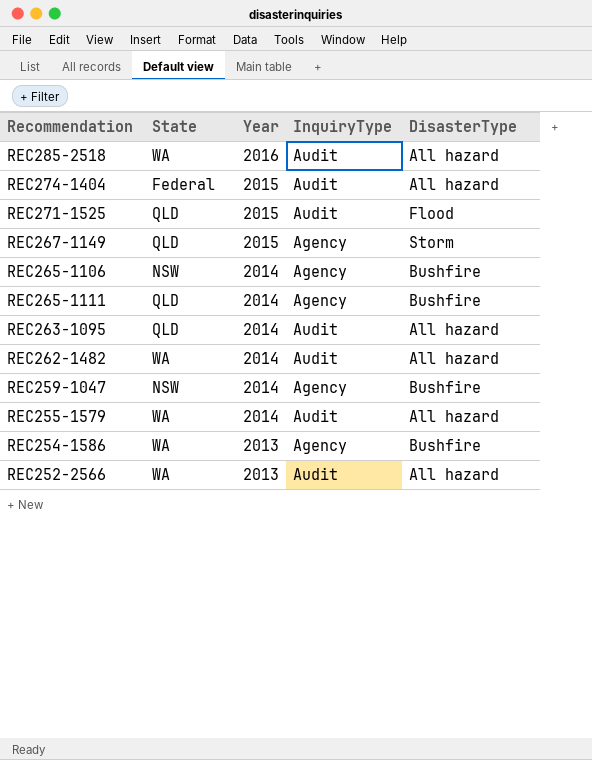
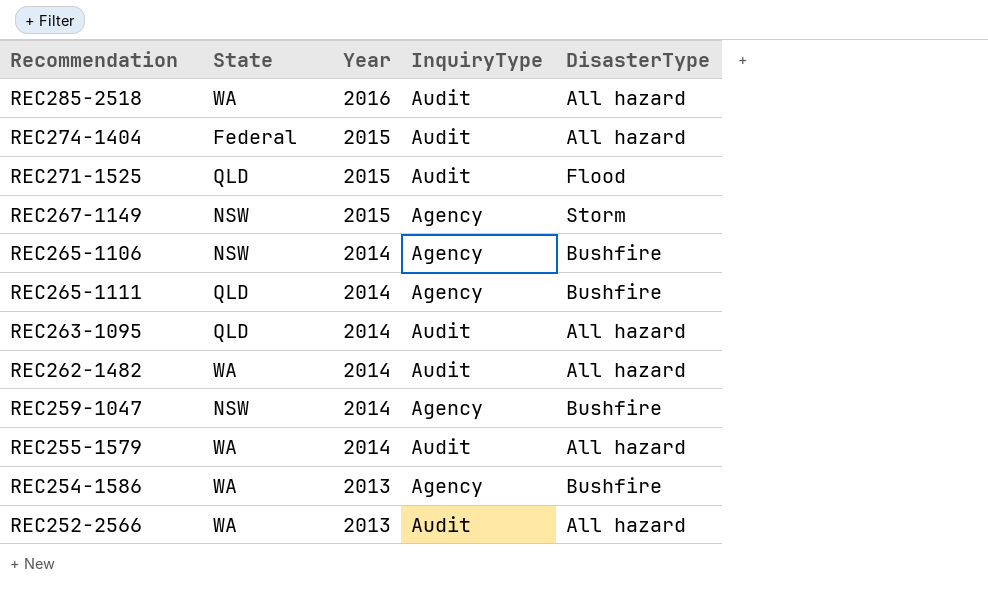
REC267-1149 | State: QLD -> NSW

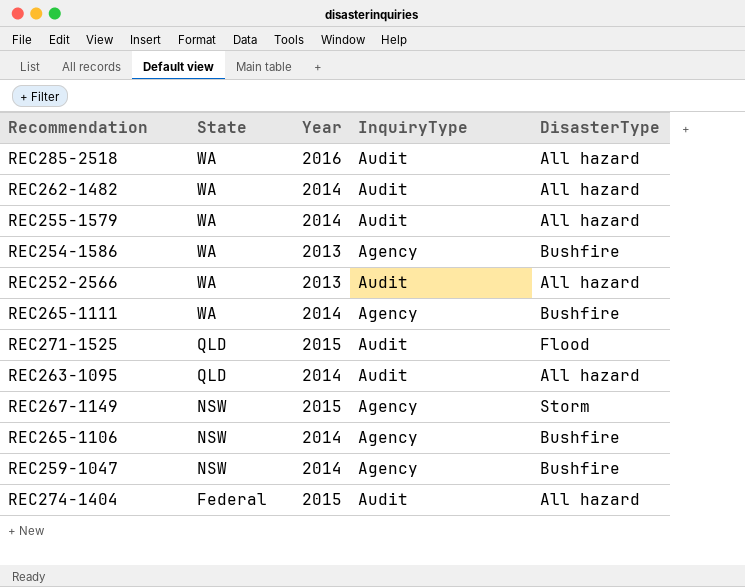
row order: Year descending -> State descending
REC265-1111 | State: QLD -> WA

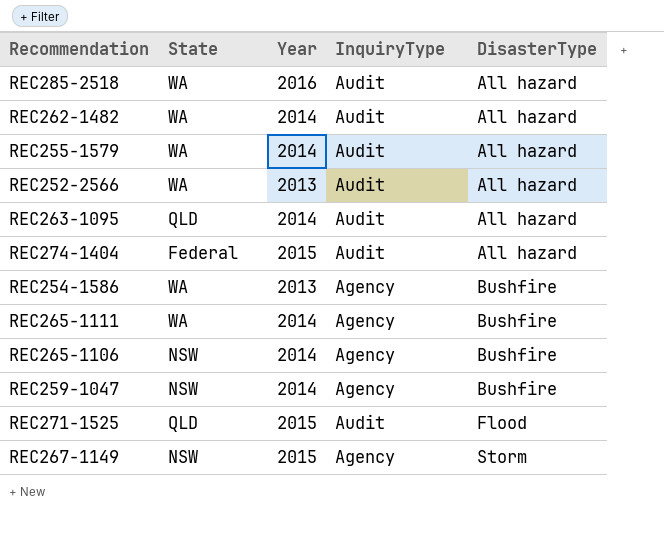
row order: State descending -> DisasterType ascending

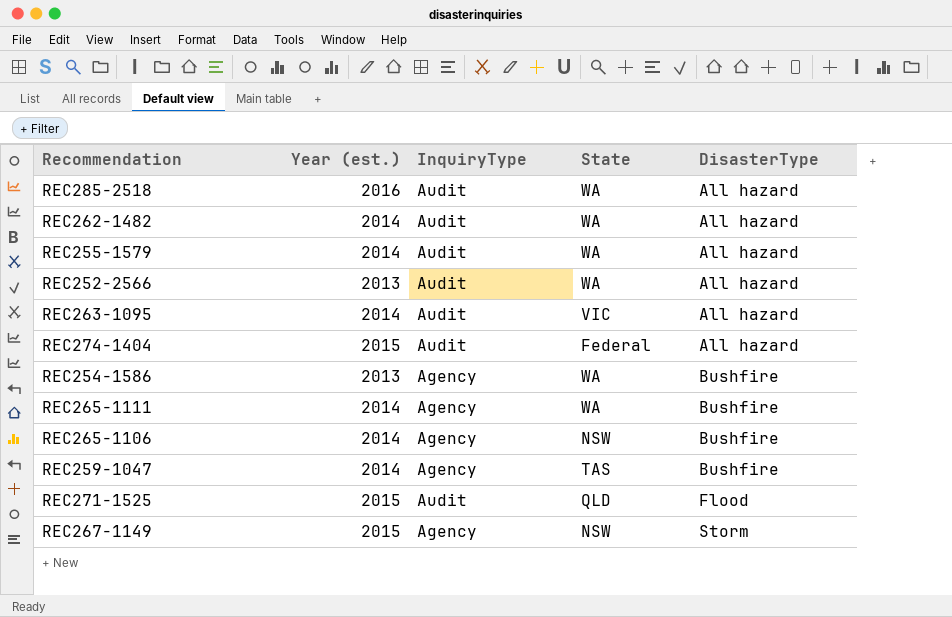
column name: Year -> Year (est.)
column State | position: 2 -> 4
REC263-1095 | State: QLD -> VIC
REC259-1047 | State: NSW -> TAS

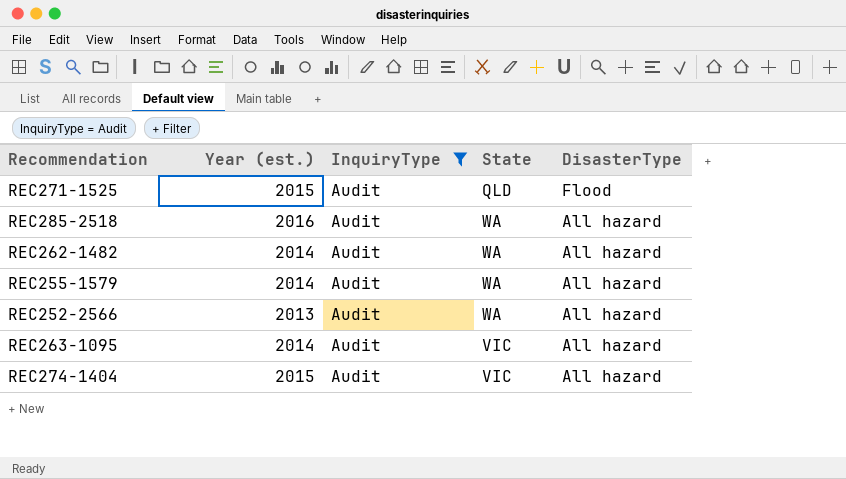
filter: none -> InquiryType = Audit
row order: DisasterType ascending -> DisasterType descending
REC274-1404 | State: Federal -> VIC

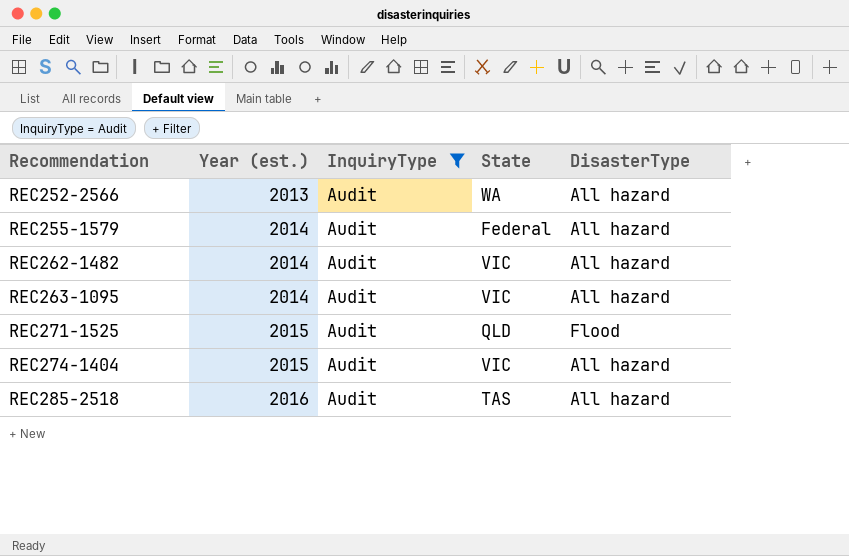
row order: DisasterType descending -> Recommendation ascending
REC255-1579 | State: WA -> Federal
REC262-1482 | State: WA -> VIC
REC285-2518 | State: WA -> TAS

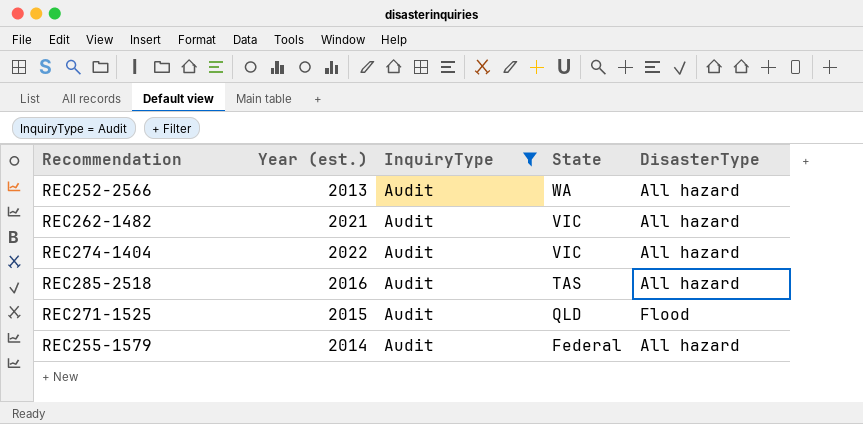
row order: Recommendation ascending -> State descending
row REC263-1095: 2014 | Audit | VIC | All hazard -> none
REC262-1482 | Year (est.): 2014 -> 2021
REC274-1404 | Year (est.): 2015 -> 2022

